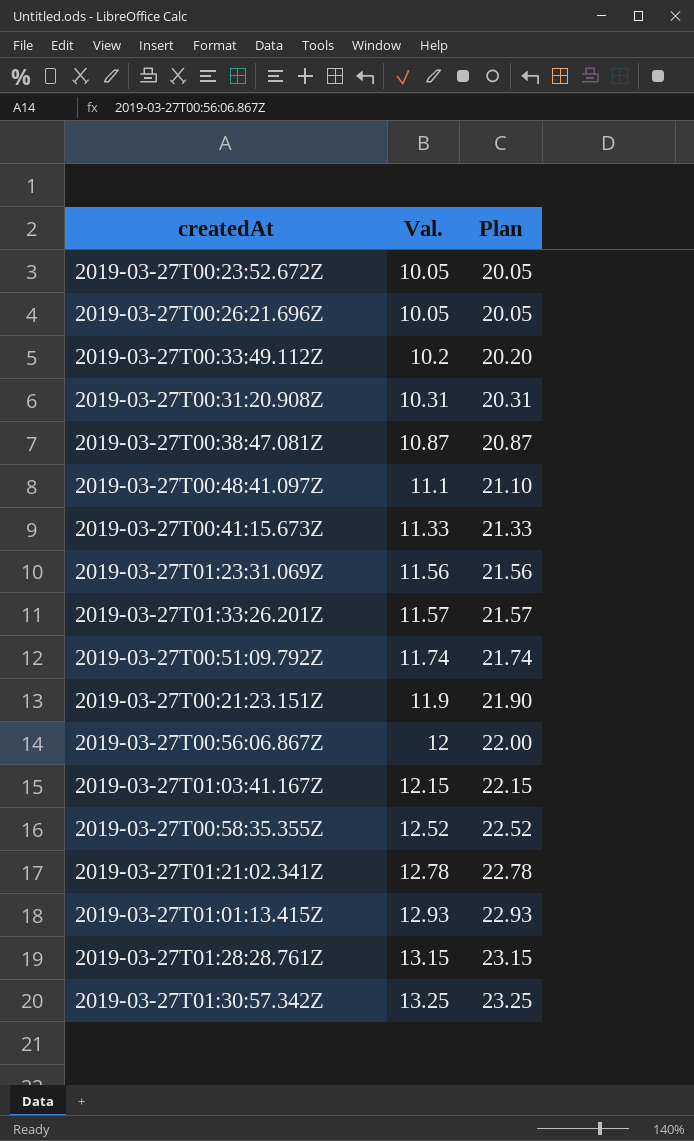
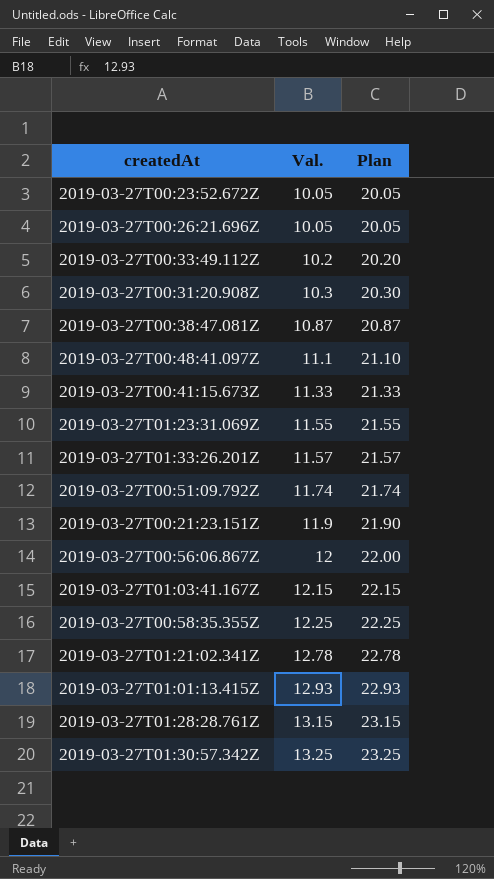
2019-03-27T00:31:20.908Z | Val.: 10.31 -> 10.3
2019-03-27T00:31:20.908Z | Plan: 20.31 -> 20.30
2019-03-27T01:23:31.069Z | Val.: 11.56 -> 11.55
2019-03-27T01:23:31.069Z | Plan: 21.56 -> 21.55
2019-03-27T00:58:35.355Z | Val.: 12.52 -> 12.25
2019-03-27T00:58:35.355Z | Plan: 22.52 -> 22.25

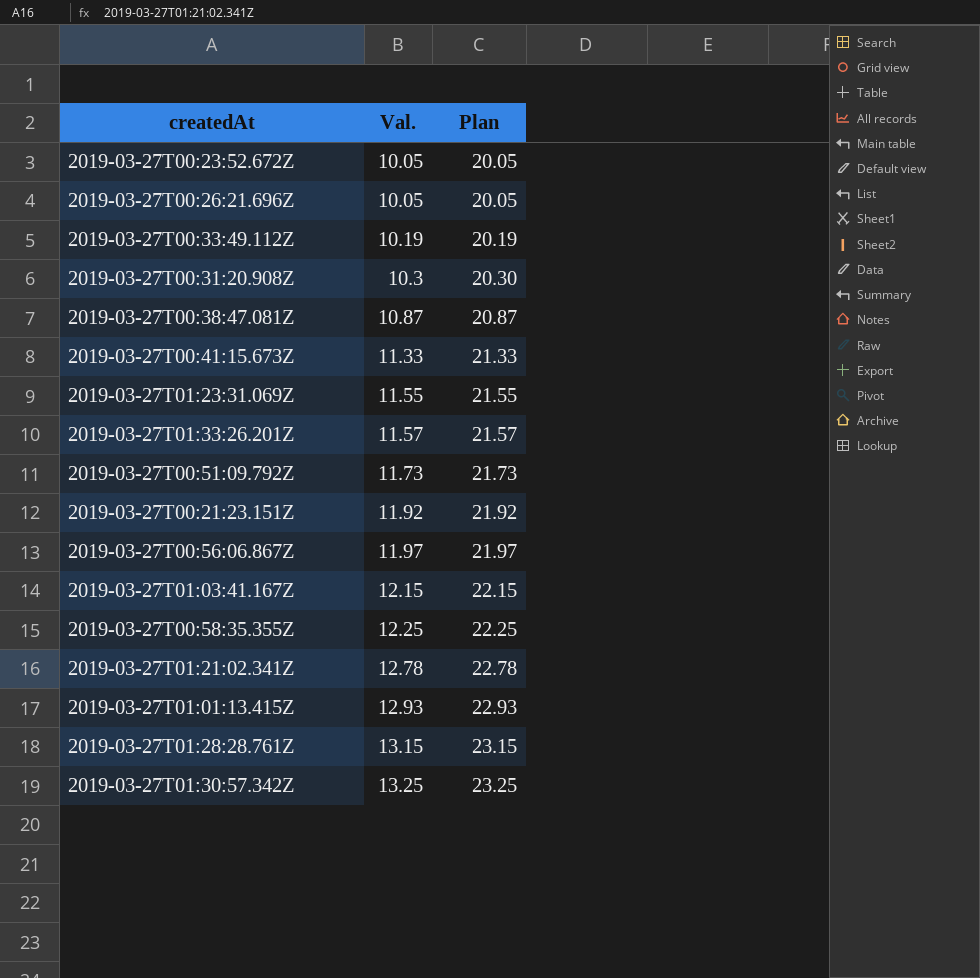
row 2019-03-27T00:48:41.097Z: 11.1 | 21.10 -> none
2019-03-27T00:33:49.112Z | Val.: 10.2 -> 10.19
2019-03-27T00:33:49.112Z | Plan: 20.20 -> 20.19
2019-03-27T00:51:09.792Z | Val.: 11.74 -> 11.73
2019-03-27T00:51:09.792Z | Plan: 21.74 -> 21.73
2019-03-27T00:21:23.151Z | Val.: 11.9 -> 11.92
2019-03-27T00:21:23.151Z | Plan: 21.90 -> 21.92
2019-03-27T00:56:06.867Z | Val.: 12 -> 11.97
2019-03-27T00:56:06.867Z | Plan: 22.00 -> 21.97

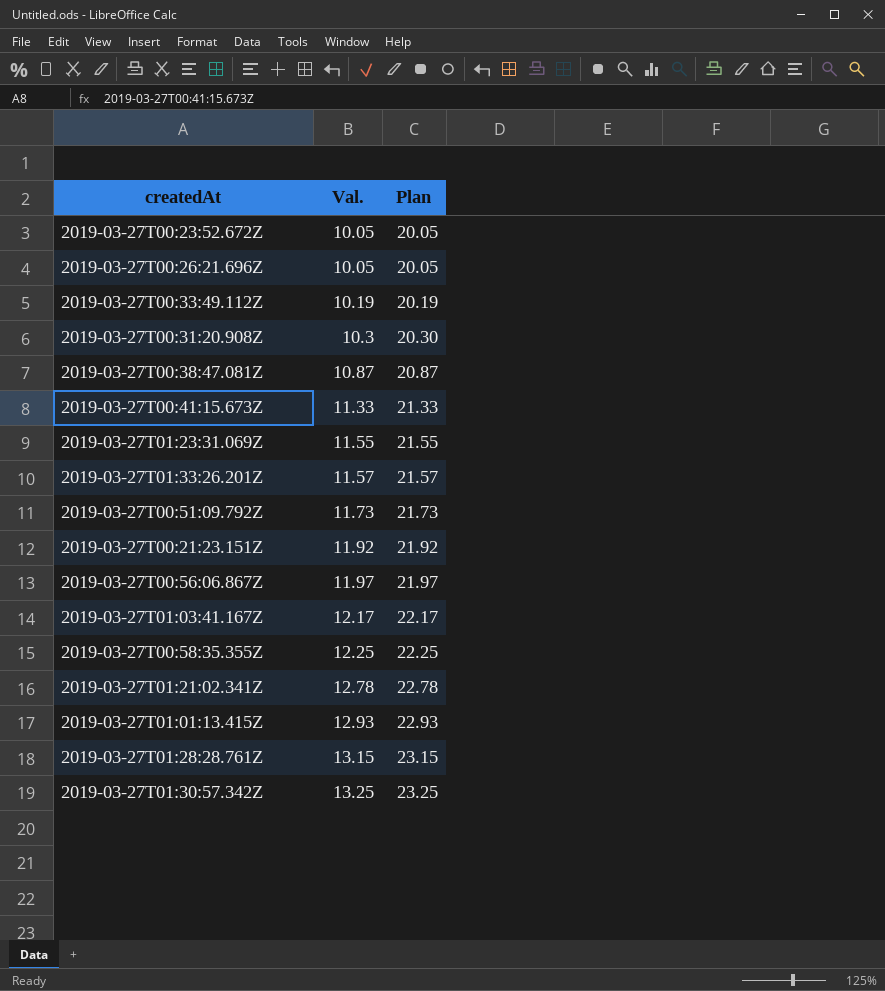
2019-03-27T01:03:41.167Z | Val.: 12.15 -> 12.17
2019-03-27T01:03:41.167Z | Plan: 22.15 -> 22.17

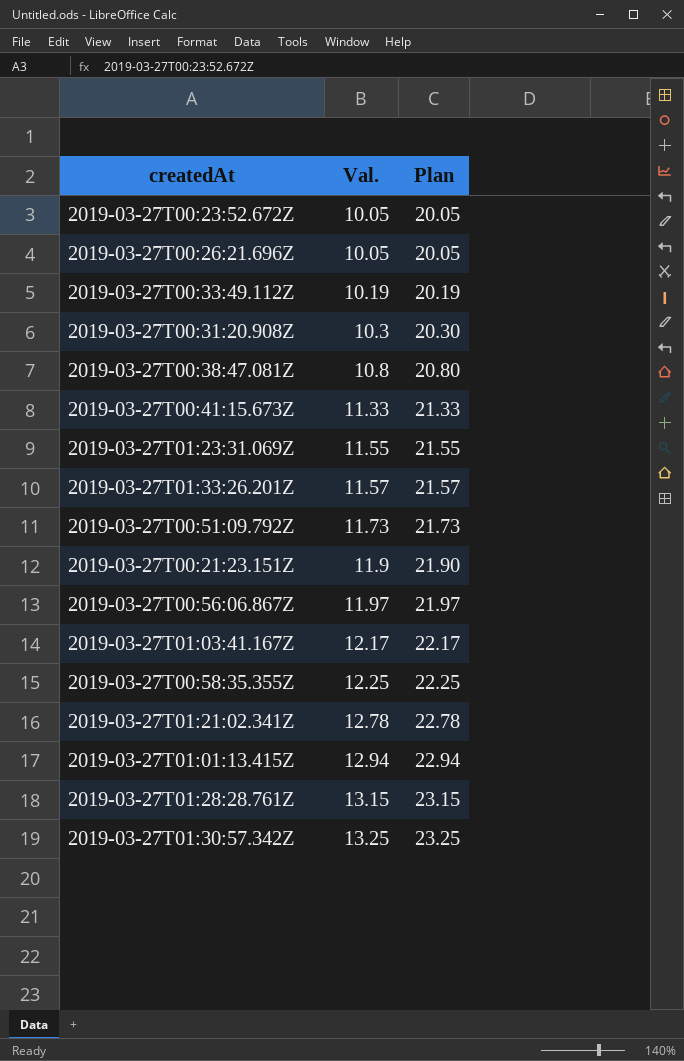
2019-03-27T00:38:47.081Z | Val.: 10.87 -> 10.8
2019-03-27T00:38:47.081Z | Plan: 20.87 -> 20.80
2019-03-27T00:21:23.151Z | Val.: 11.92 -> 11.9
2019-03-27T00:21:23.151Z | Plan: 21.92 -> 21.90
2019-03-27T01:01:13.415Z | Val.: 12.93 -> 12.94
2019-03-27T01:01:13.415Z | Plan: 22.93 -> 22.94

